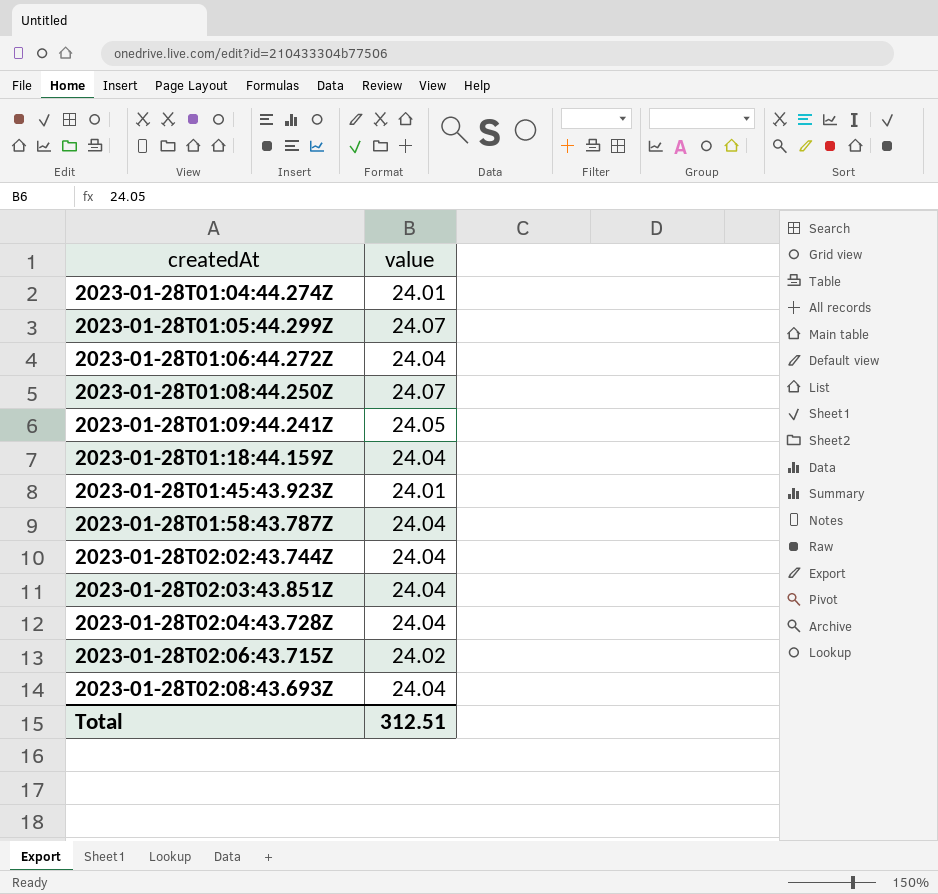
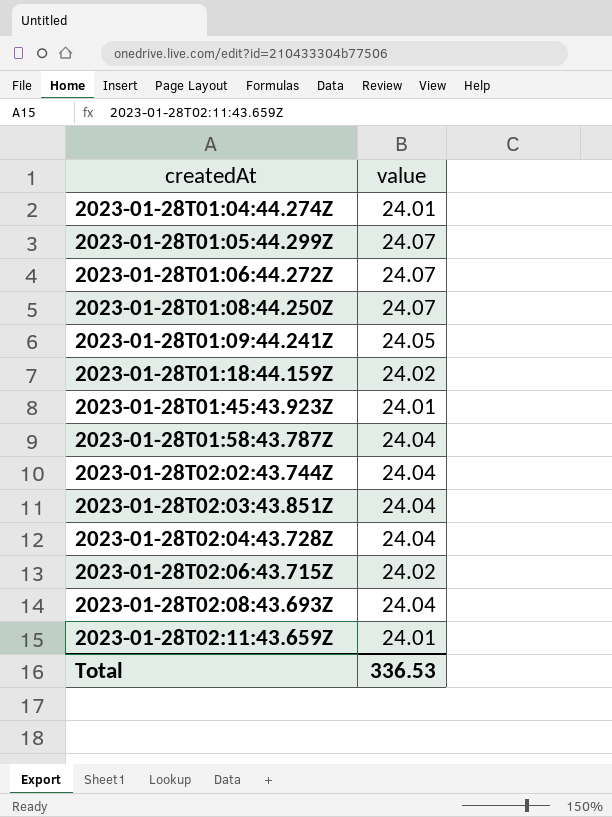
2023-01-28T01:06:44.272Z | value: 24.04 -> 24.07
2023-01-28T01:18:44.159Z | value: 24.04 -> 24.02
row 2023-01-28T02:11:43.659Z: none -> 24.01
Total | value: 312.51 -> 336.53

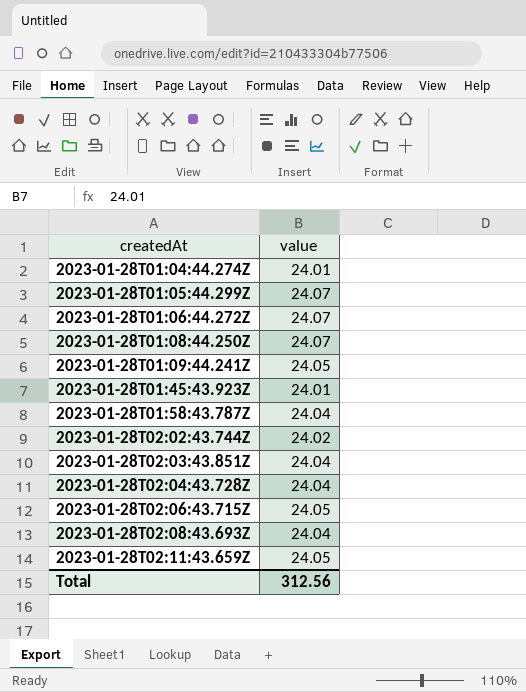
row 2023-01-28T01:18:44.159Z: 24.02 -> none
2023-01-28T02:02:43.744Z | value: 24.04 -> 24.02
2023-01-28T02:06:43.715Z | value: 24.02 -> 24.05
2023-01-28T02:11:43.659Z | value: 24.01 -> 24.05
Total | value: 336.53 -> 312.56

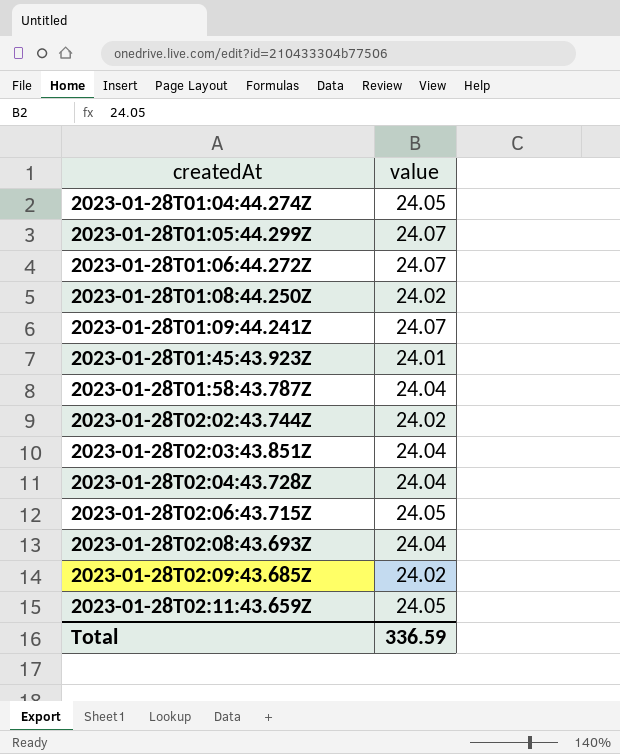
2023-01-28T01:04:44.274Z | value: 24.01 -> 24.05
2023-01-28T01:08:44.250Z | value: 24.07 -> 24.02
2023-01-28T01:09:44.241Z | value: 24.05 -> 24.07
row 2023-01-28T02:09:43.685Z: none -> 24.02
Total | value: 312.56 -> 336.59

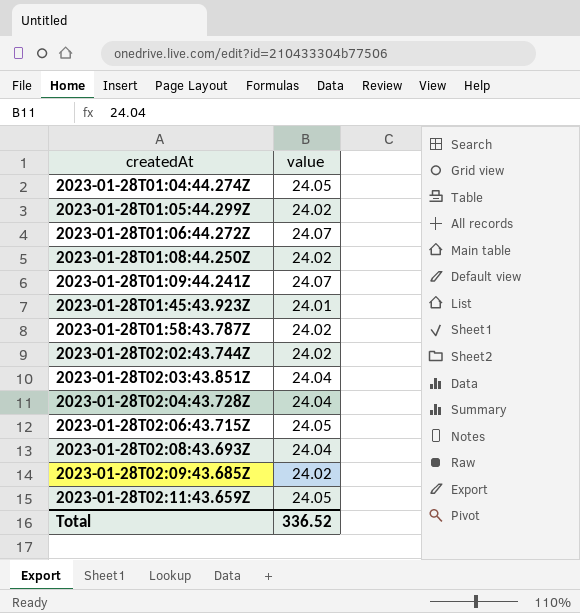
2023-01-28T01:05:44.299Z | value: 24.07 -> 24.02
2023-01-28T01:58:43.787Z | value: 24.04 -> 24.02
Total | value: 336.59 -> 336.52

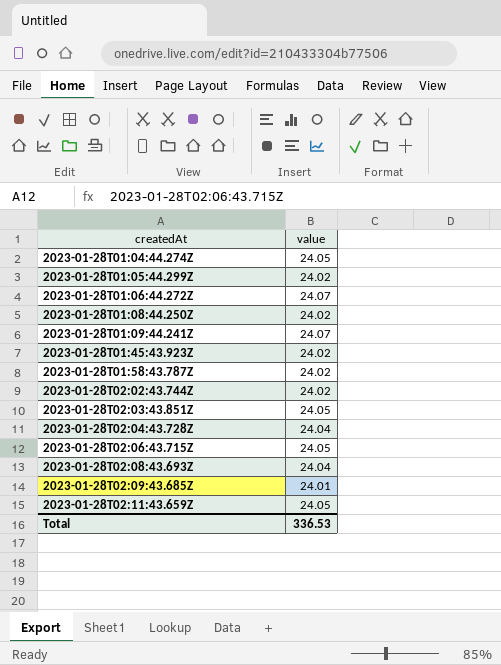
2023-01-28T01:45:43.923Z | value: 24.01 -> 24.02
2023-01-28T02:03:43.851Z | value: 24.04 -> 24.05
2023-01-28T02:09:43.685Z | value: 24.02 -> 24.01
Total | value: 336.52 -> 336.53

